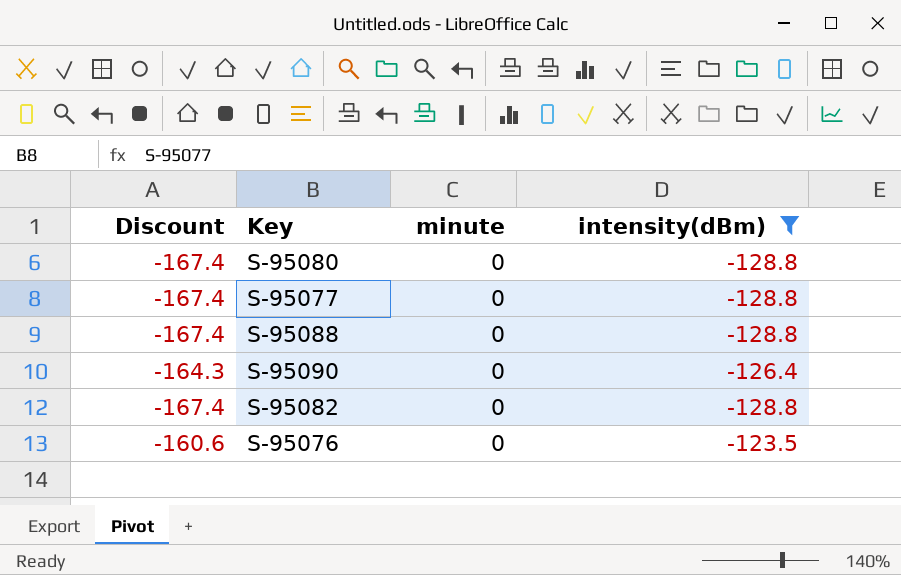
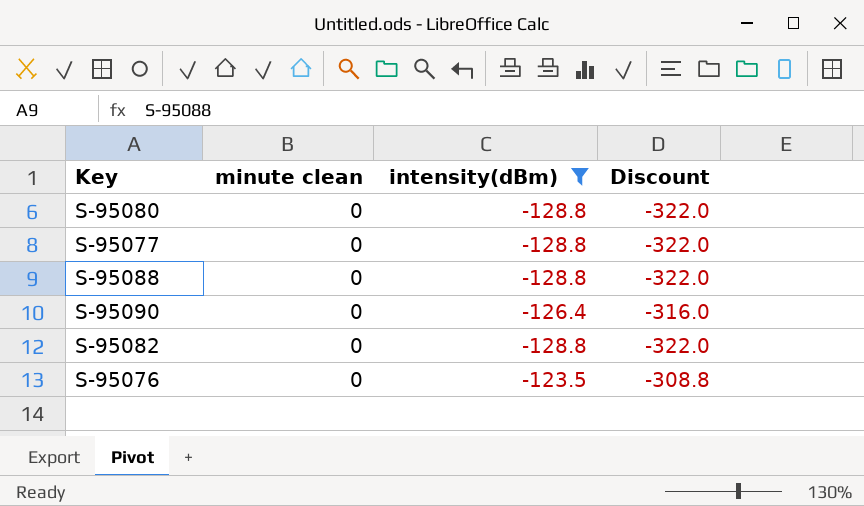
column name: minute -> minute clean
column Discount | formula: [intensity(dBm)] * 1.3 -> [intensity(dBm)] * 2.5
column Discount | position: 1 -> 4

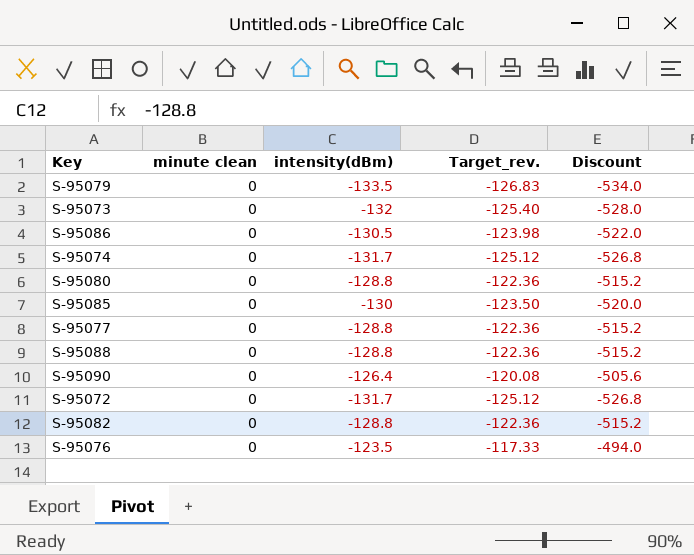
filter: intensity(dBm) >= -128.8 -> none
column Target_rev. | formula: none -> [intensity(dBm)] * 0.95
column Discount | formula: [intensity(dBm)] * 2.5 -> [intensity(dBm)] * 4

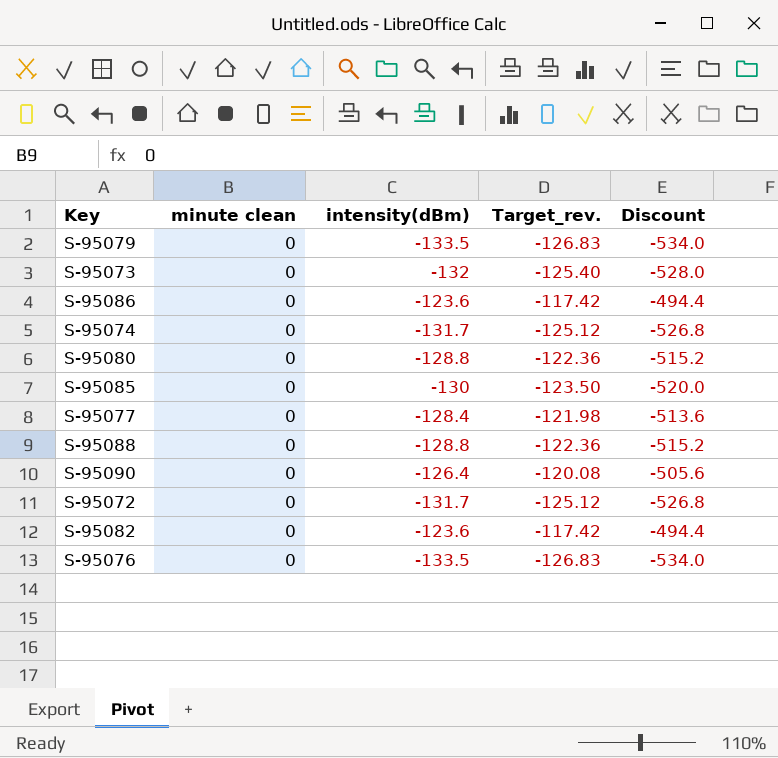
S-95086 | intensity(dBm): -130.5 -> -123.6
S-95086 | Target_rev.: -123.98 -> -117.42
S-95086 | Discount: -522.0 -> -494.4
S-95077 | intensity(dBm): -128.8 -> -128.4
S-95077 | Target_rev.: -122.36 -> -121.98
S-95077 | Discount: -515.2 -> -513.6
S-95082 | intensity(dBm): -128.8 -> -123.6
S-95082 | Target_rev.: -122.36 -> -117.42
S-95082 | Discount: -515.2 -> -494.4
S-95076 | intensity(dBm): -123.5 -> -133.5
S-95076 | Target_rev.: -117.33 -> -126.83
S-95076 | Discount: -494.0 -> -534.0

